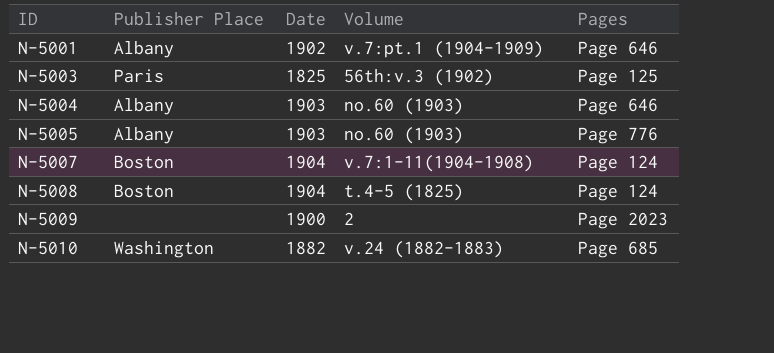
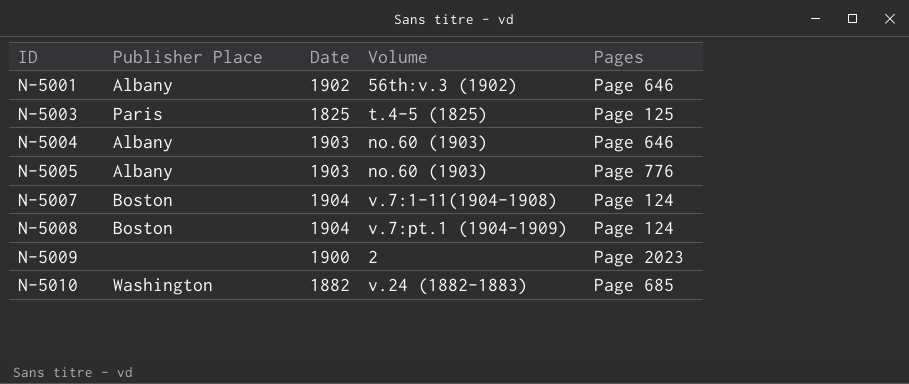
N-5001 | Volume: v.7:pt.1 (1904-1909) -> 56th:v.3 (1902)
N-5003 | Volume: 56th:v.3 (1902) -> t.4-5 (1825)
N-5008 | Volume: t.4-5 (1825) -> v.7:pt.1 (1904-1909)

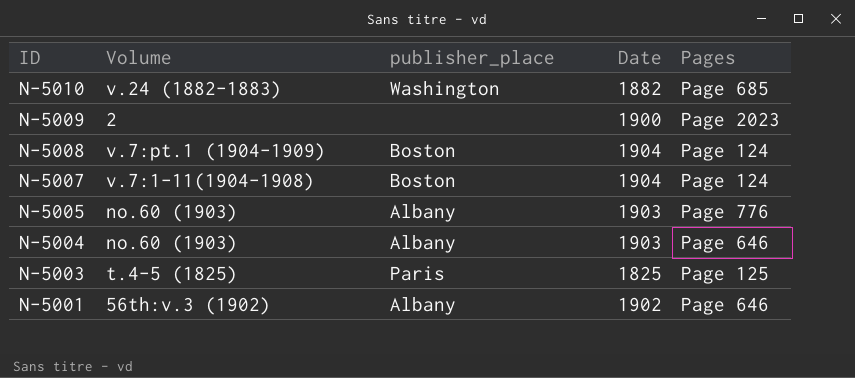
row order: ID ascending -> ID descending
column Volume | position: 4 -> 2
column name: Publisher Place -> publisher_place

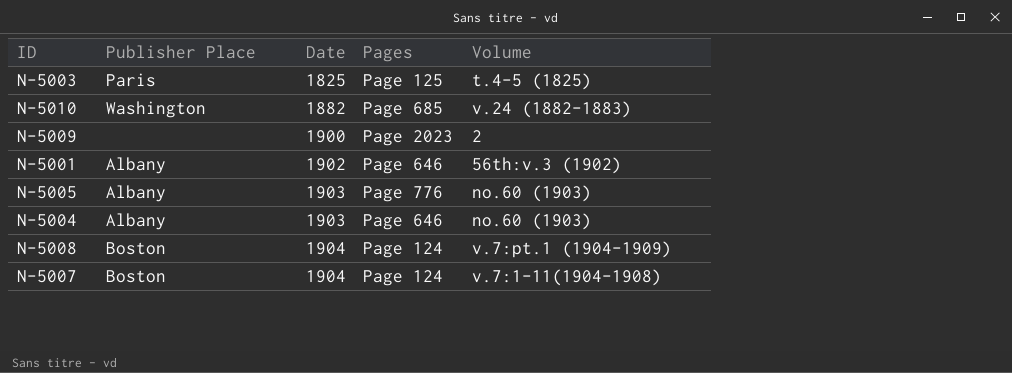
row order: ID descending -> Date ascending
column name: publisher_place -> Publisher Place
column Volume | position: 2 -> 5

